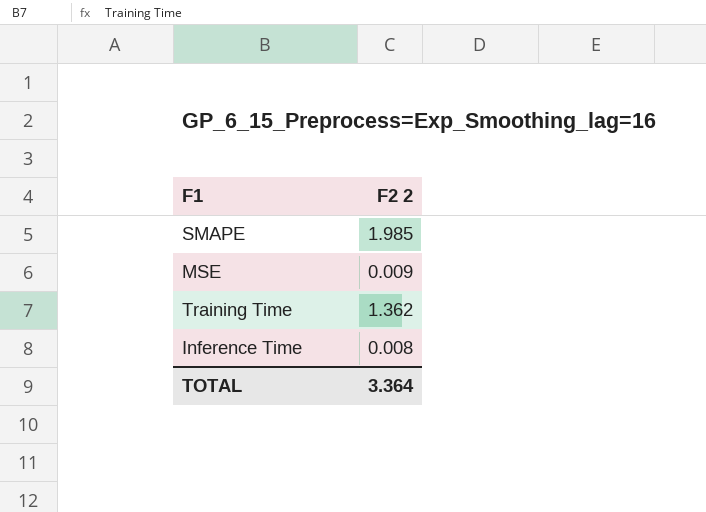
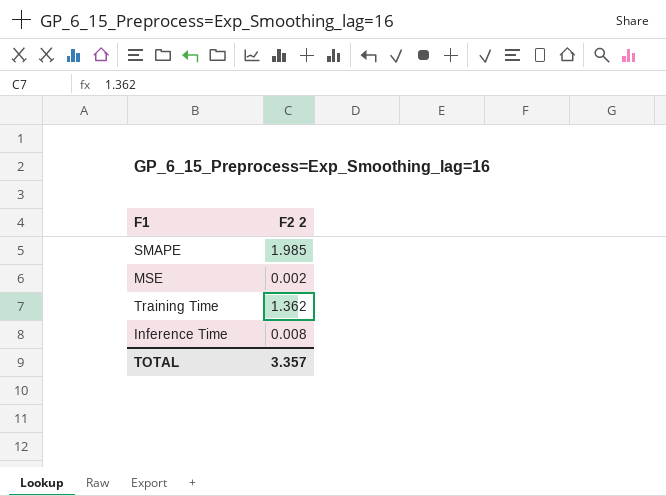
MSE | F2 2: 0.009 -> 0.002
TOTAL | F2 2: 3.364 -> 3.357

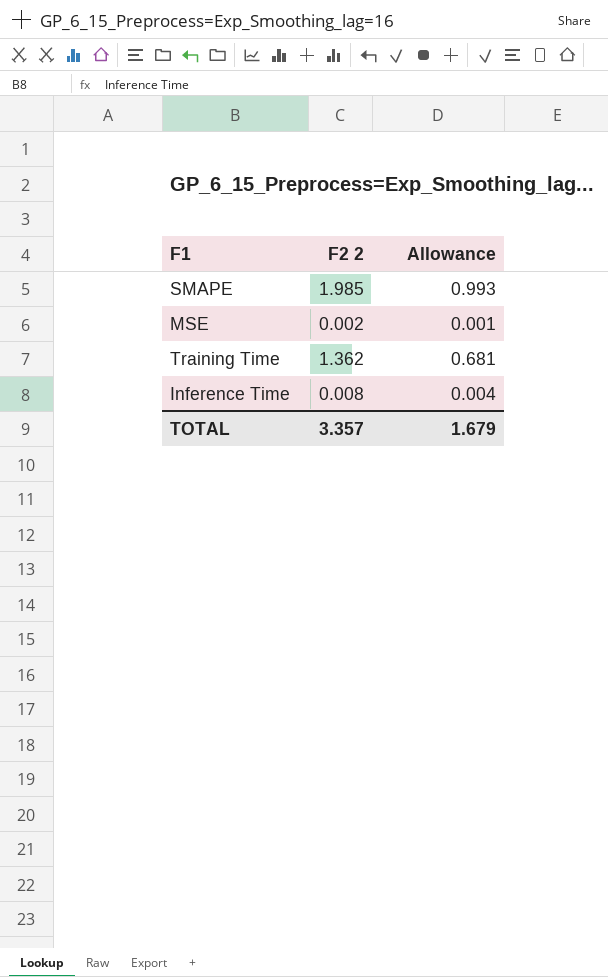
column Allowance | formula: none -> [F2 2] * 0.5

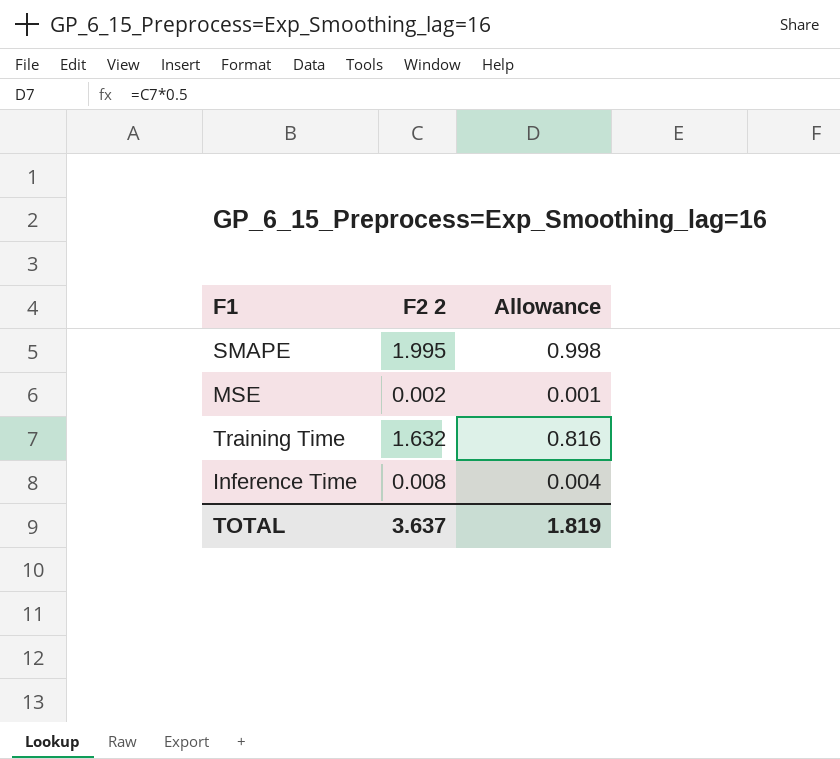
SMAPE | F2 2: 1.985 -> 1.995
SMAPE | Allowance: 0.993 -> 0.998
Training Time | F2 2: 1.362 -> 1.632
Training Time | Allowance: 0.681 -> 0.816
TOTAL | F2 2: 3.357 -> 3.637
TOTAL | Allowance: 1.679 -> 1.819

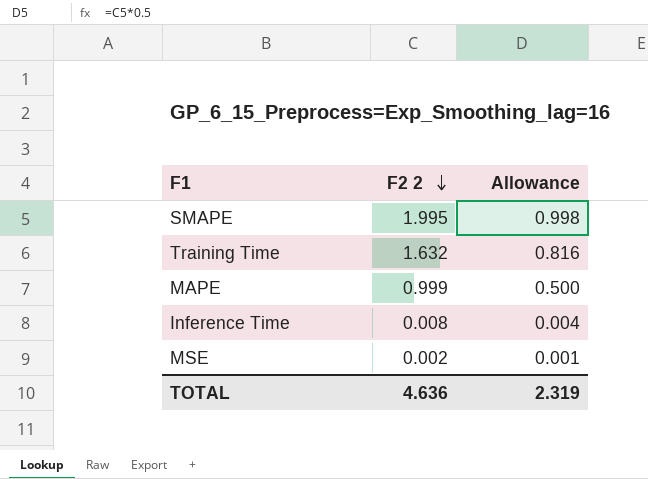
row order: none -> F2 2 descending
row MAPE: none -> 0.999 | 0.500
TOTAL | F2 2: 3.637 -> 4.636
TOTAL | Allowance: 1.819 -> 2.319

